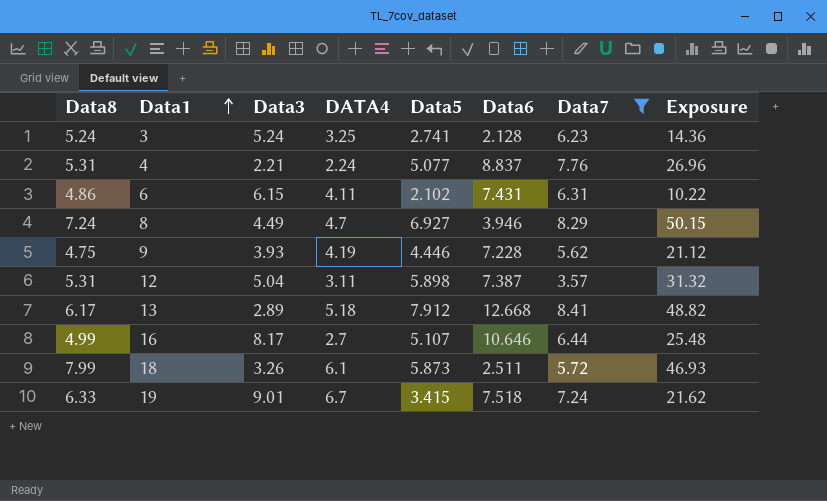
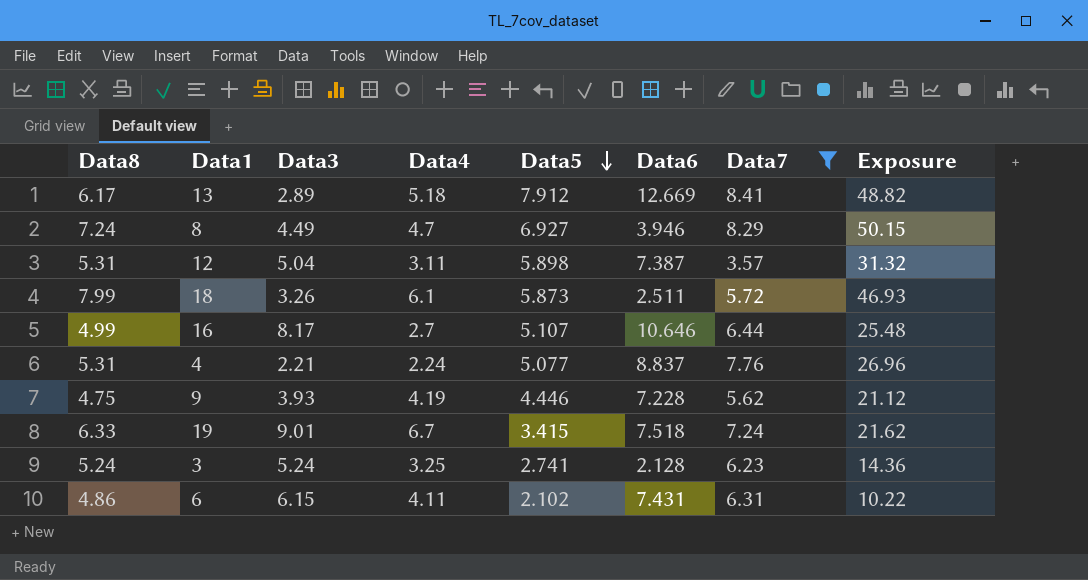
row order: Data1 ascending -> Data5 descending
column name: DATA4 -> Data4
13 | Data6: 12.668 -> 12.669

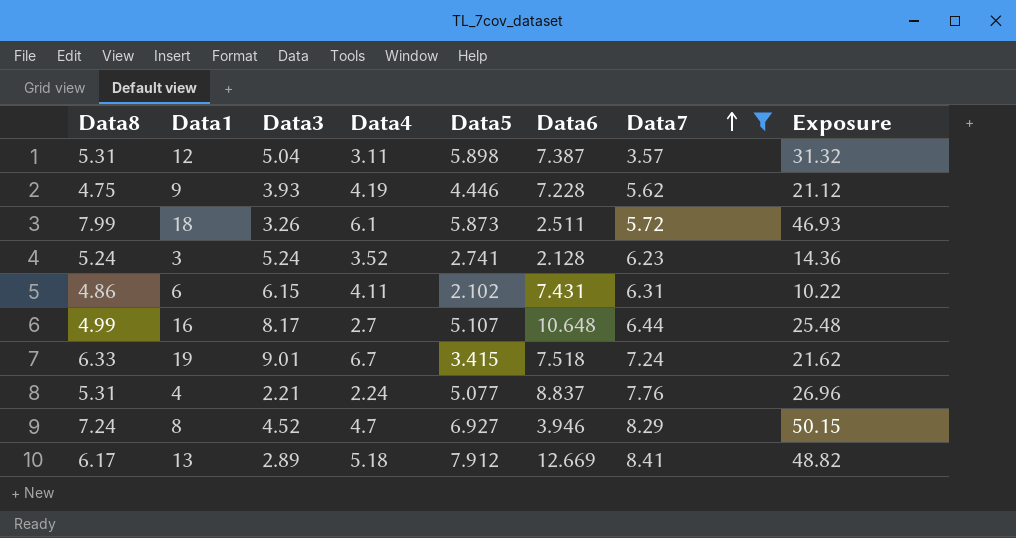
row order: Data5 descending -> Data7 ascending
3 | Data4: 3.25 -> 3.52
16 | Data6: 10.646 -> 10.648
8 | Data3: 4.49 -> 4.52

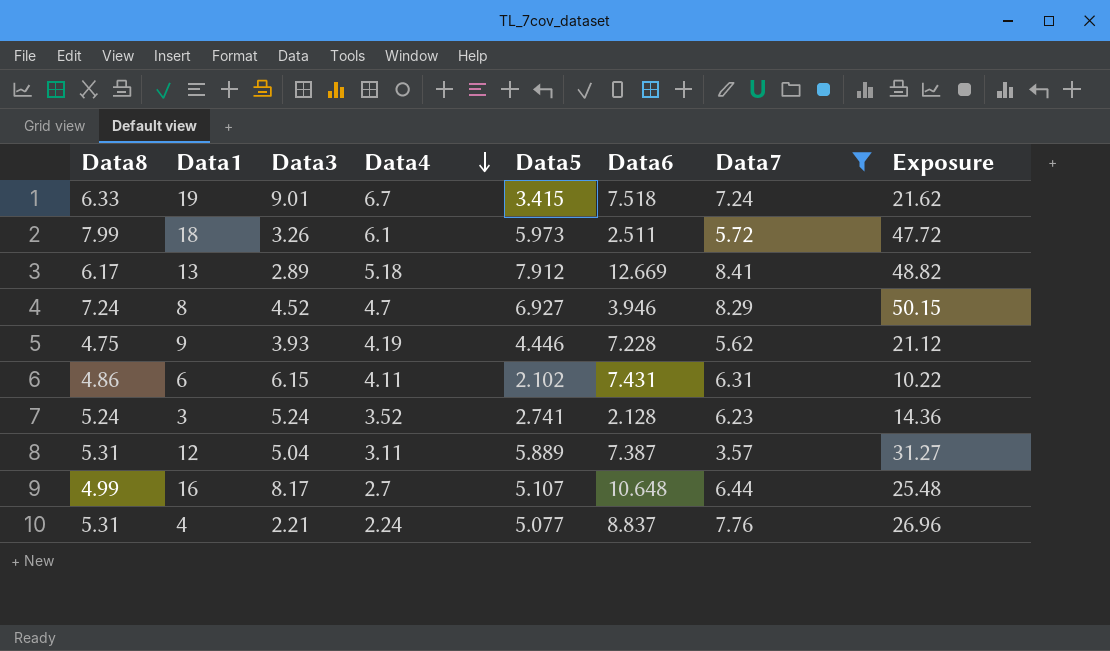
row order: Data7 ascending -> Data4 descending
18 | Data5: 5.873 -> 5.973
18 | Exposure: 46.93 -> 47.72
12 | Data5: 5.898 -> 5.889
12 | Exposure: 31.32 -> 31.27

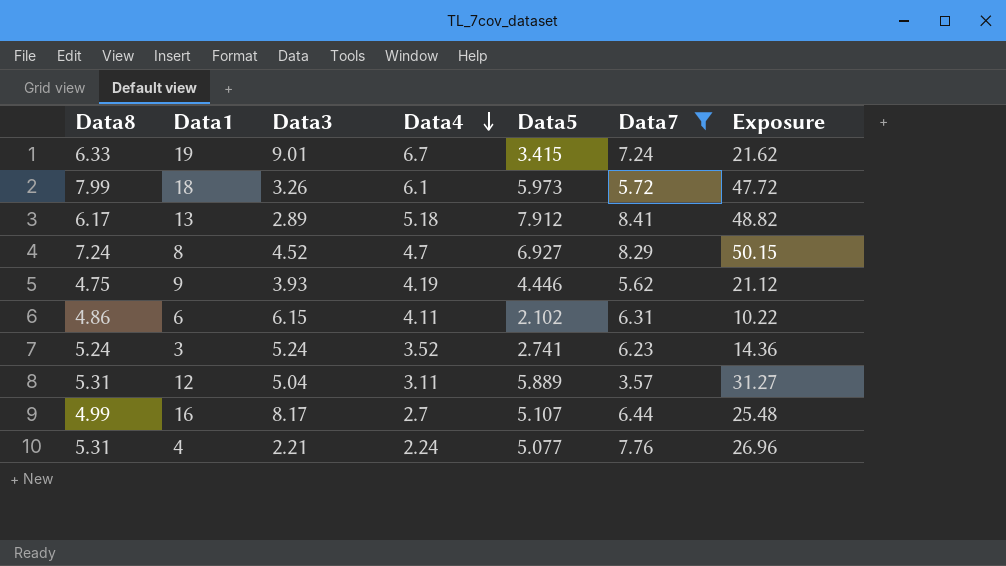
column Data6 | position: 6 -> none

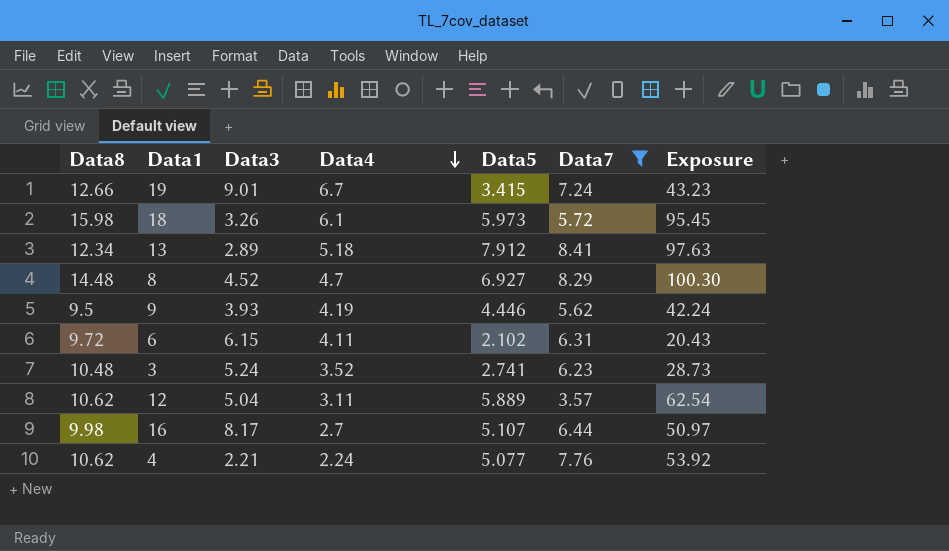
19 | Data8: 6.33 -> 12.66
19 | Exposure: 21.62 -> 43.23
18 | Data8: 7.99 -> 15.98
18 | Exposure: 47.72 -> 95.45
13 | Data8: 6.17 -> 12.34
13 | Exposure: 48.82 -> 97.63
8 | Data8: 7.24 -> 14.48
8 | Exposure: 50.15 -> 100.30
9 | Data8: 4.75 -> 9.5
9 | Exposure: 21.12 -> 42.24
6 | Data8: 4.86 -> 9.72
6 | Exposure: 10.22 -> 20.43
3 | Data8: 5.24 -> 10.48
3 | Exposure: 14.36 -> 28.73
12 | Data8: 5.31 -> 10.62
12 | Exposure: 31.27 -> 62.54
16 | Data8: 4.99 -> 9.98
16 | Exposure: 25.48 -> 50.97
4 | Data8: 5.31 -> 10.62
4 | Exposure: 26.96 -> 53.92

